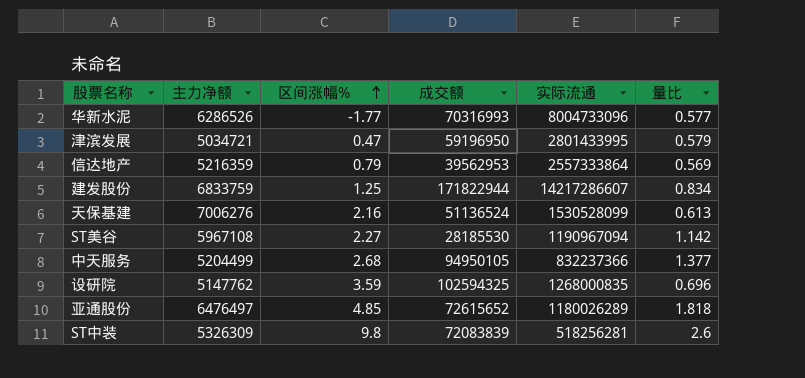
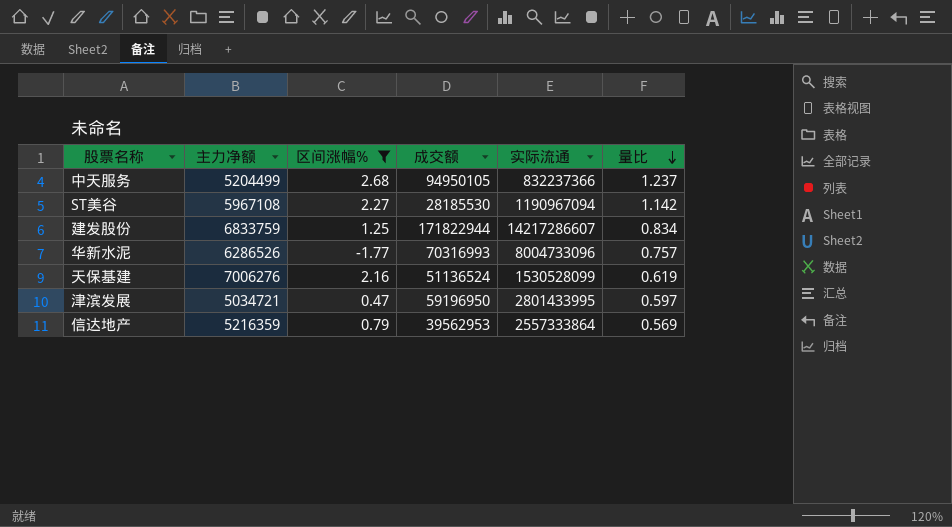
filter: none -> 区间涨幅% <= 2.68
row order: 区间涨幅% ascending -> 量比 descending
中天服务 | 量比: 1.377 -> 1.237
华新水泥 | 量比: 0.577 -> 0.757
天保基建 | 量比: 0.613 -> 0.619
津滨发展 | 量比: 0.579 -> 0.597

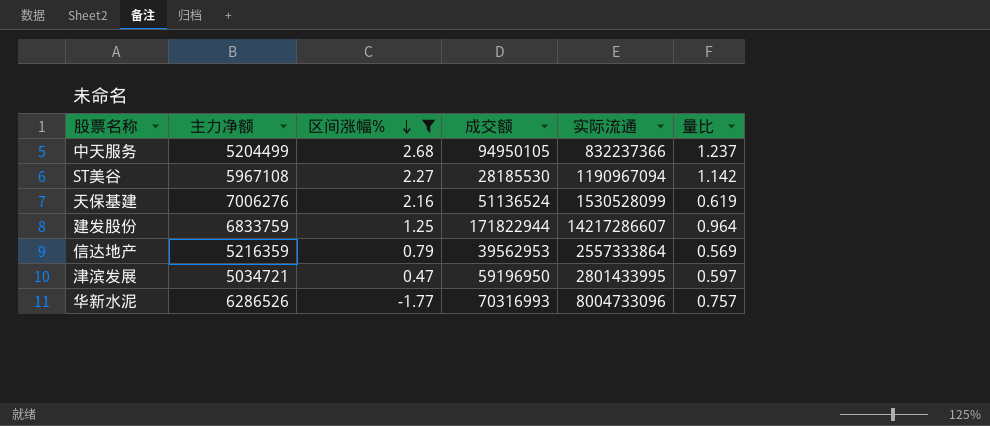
row order: 量比 descending -> 区间涨幅% descending
建发股份 | 量比: 0.834 -> 0.964

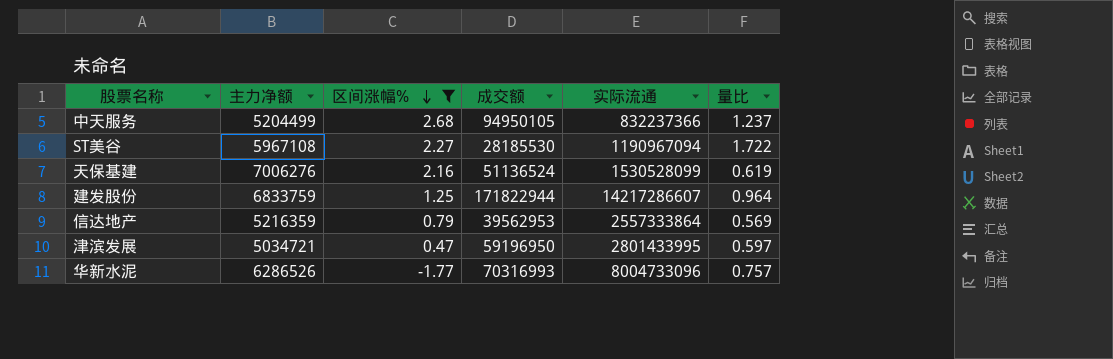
ST美谷 | 量比: 1.142 -> 1.722

